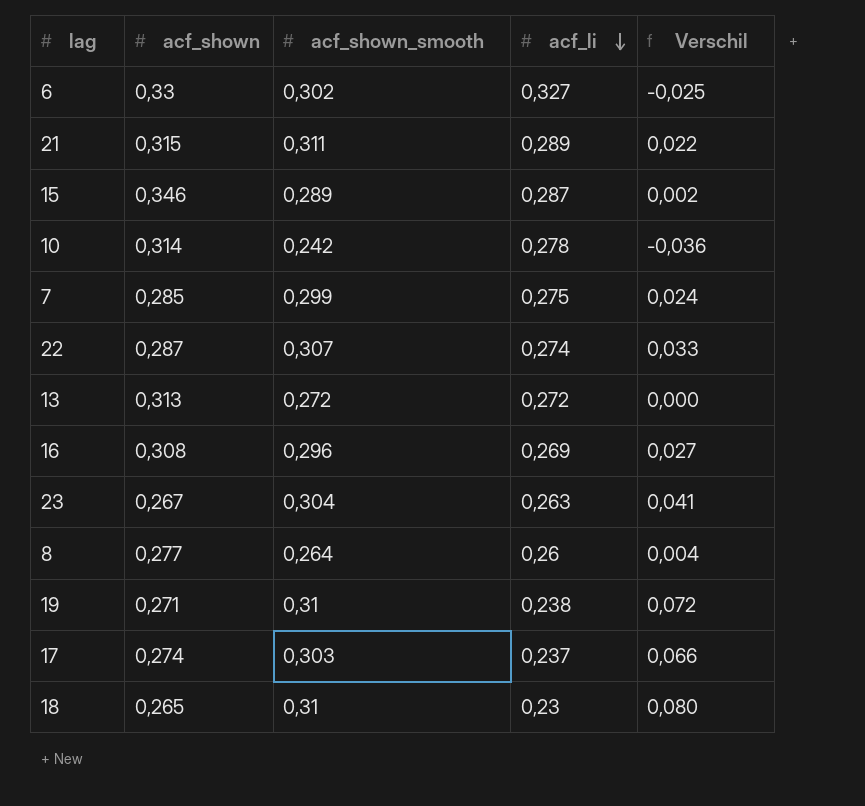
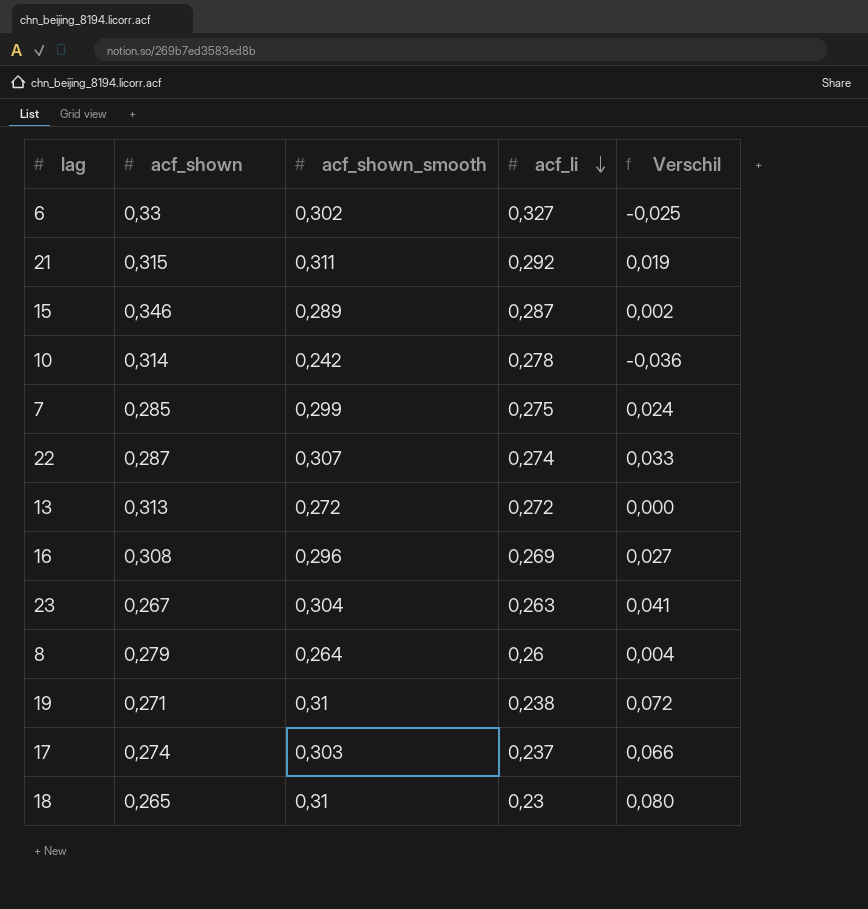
21 | acf_li: 0,289 -> 0,292
21 | Verschil: 0,022 -> 0,019
8 | acf_shown: 0,277 -> 0,279

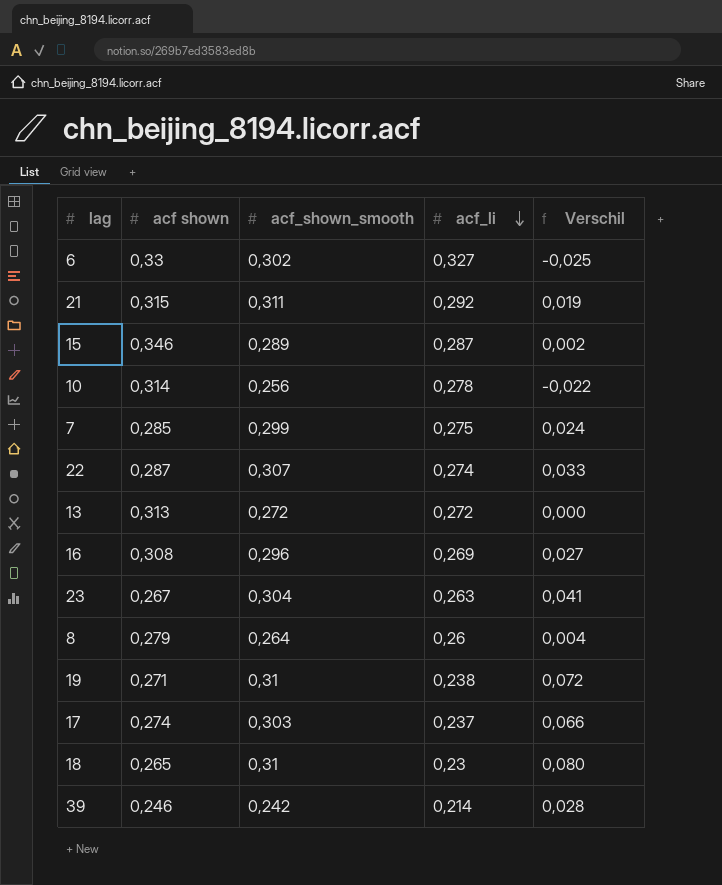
column name: acf_shown -> acf shown
10 | acf_shown_smooth: 0,242 -> 0,256
10 | Verschil: -0,036 -> -0,022
row 39: none -> 0,246 | 0,242 | 0,214 | 0,028

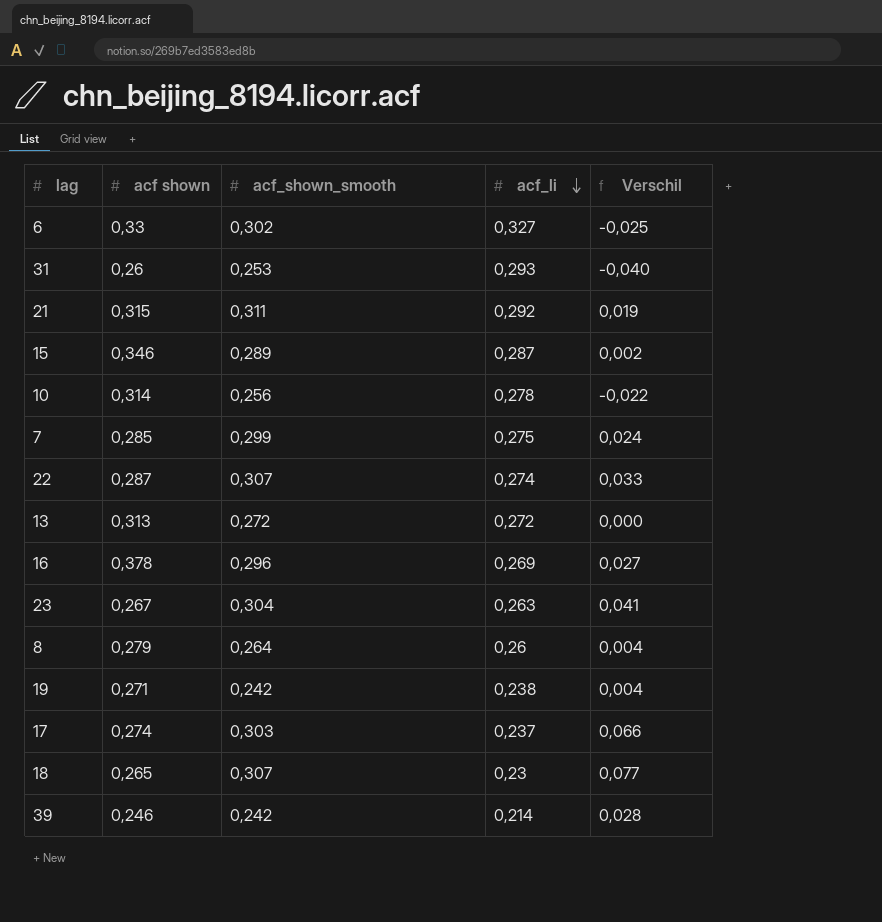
row 31: none -> 0,26 | 0,253 | 0,293 | -0,040
16 | acf shown: 0,308 -> 0,378
19 | acf_shown_smooth: 0,31 -> 0,242
19 | Verschil: 0,072 -> 0,004
18 | acf_shown_smooth: 0,31 -> 0,307
18 | Verschil: 0,080 -> 0,077

